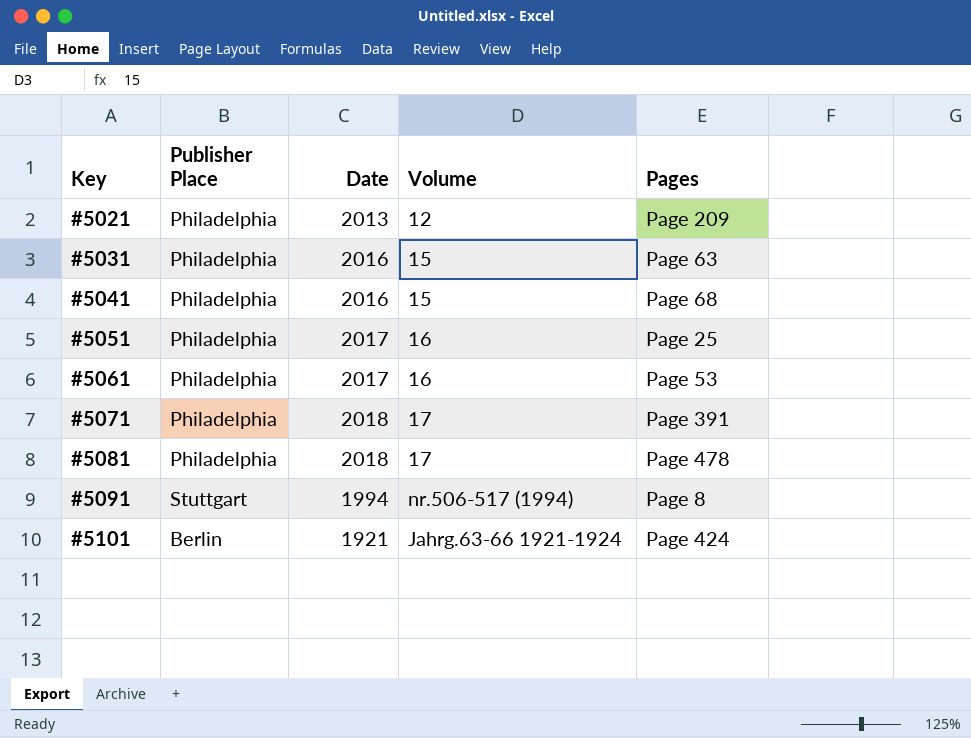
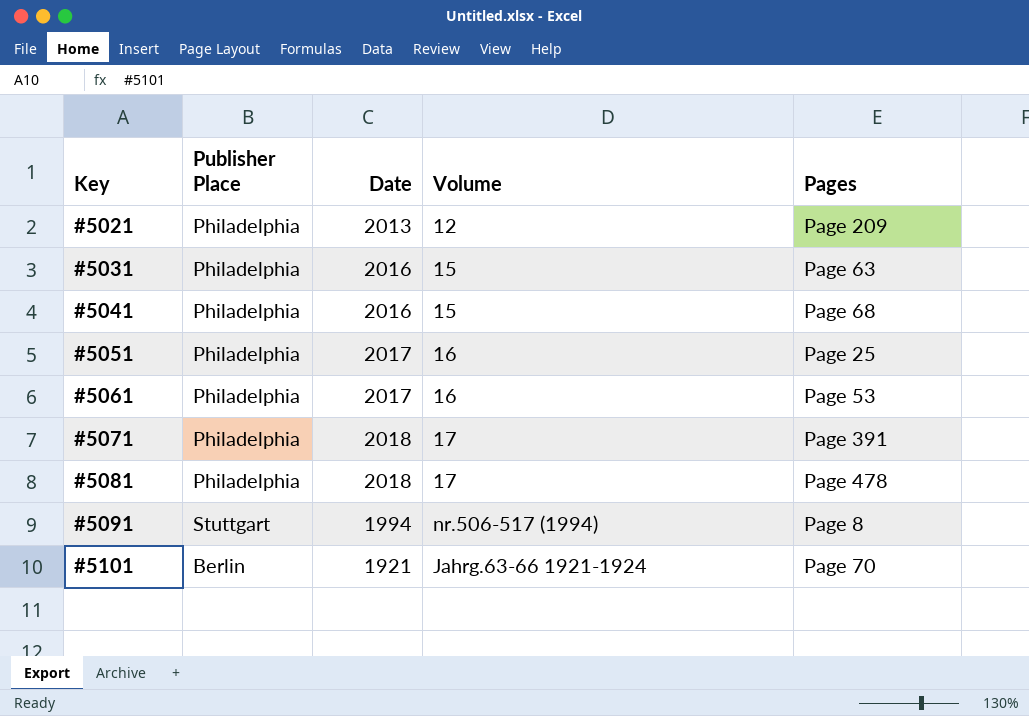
#5101 | Pages: Page 424 -> Page 70

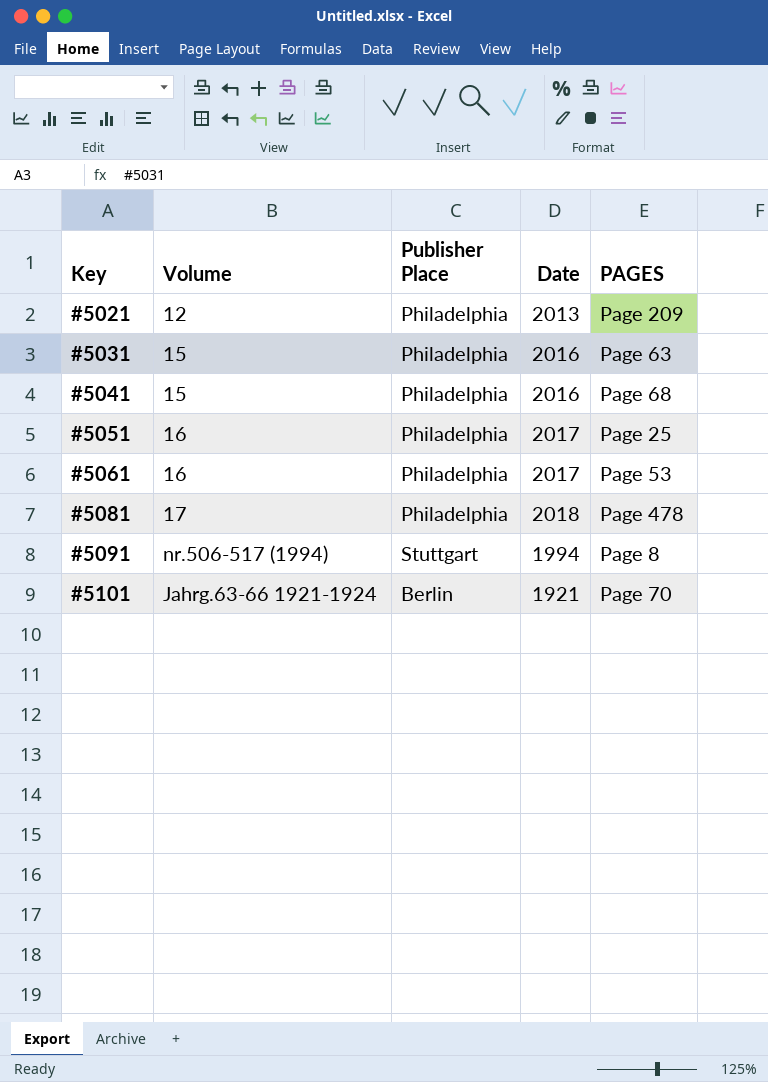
column Volume | position: 4 -> 2
column name: Pages -> PAGES
row #5071: Philadelphia | 2018 | 17 | Page 391 -> none

